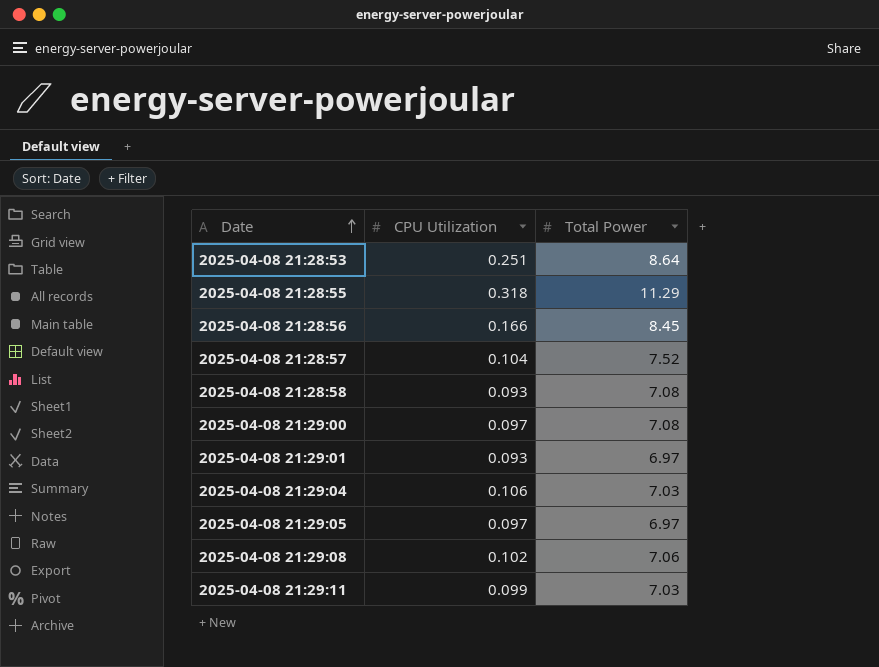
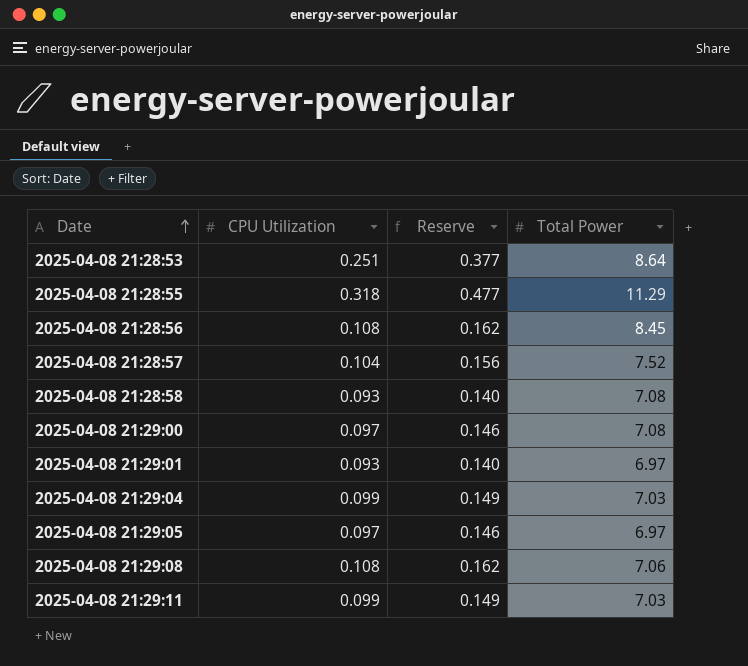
column Reserve | formula: none -> [CPU Utilization] * 1.5
2025-04-08 21:28:56 | CPU Utilization: 0.166 -> 0.108
2025-04-08 21:29:04 | CPU Utilization: 0.106 -> 0.099
2025-04-08 21:29:08 | CPU Utilization: 0.102 -> 0.108

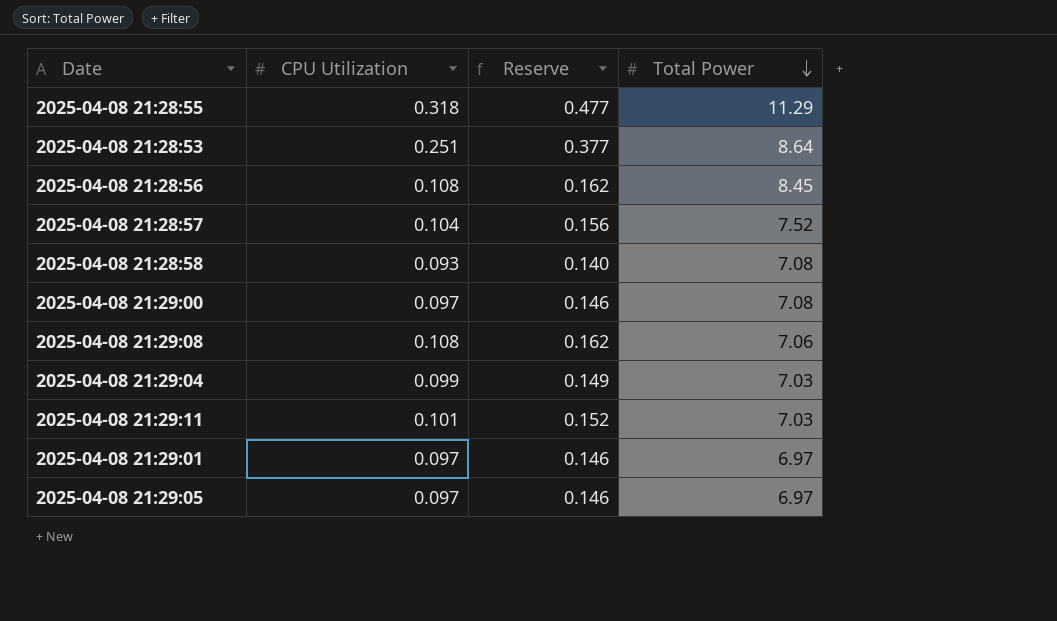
row order: Date ascending -> Total Power descending
2025-04-08 21:29:11 | CPU Utilization: 0.099 -> 0.101
2025-04-08 21:29:11 | Reserve: 0.149 -> 0.152
2025-04-08 21:29:01 | CPU Utilization: 0.093 -> 0.097
2025-04-08 21:29:01 | Reserve: 0.140 -> 0.146

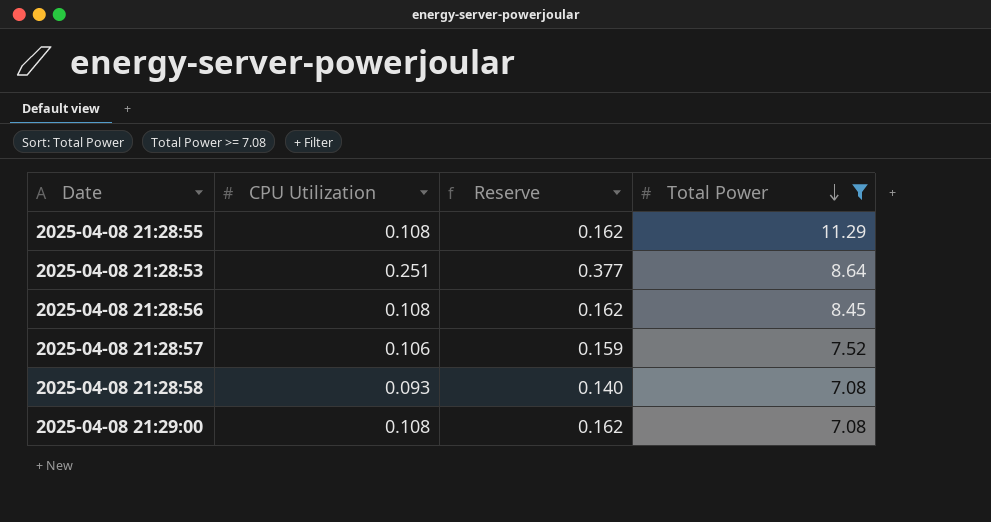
filter: none -> Total Power >= 7.08
2025-04-08 21:28:55 | CPU Utilization: 0.318 -> 0.108
2025-04-08 21:28:55 | Reserve: 0.477 -> 0.162
2025-04-08 21:28:57 | CPU Utilization: 0.104 -> 0.106
2025-04-08 21:28:57 | Reserve: 0.156 -> 0.159
2025-04-08 21:29:00 | CPU Utilization: 0.097 -> 0.108
2025-04-08 21:29:00 | Reserve: 0.146 -> 0.162

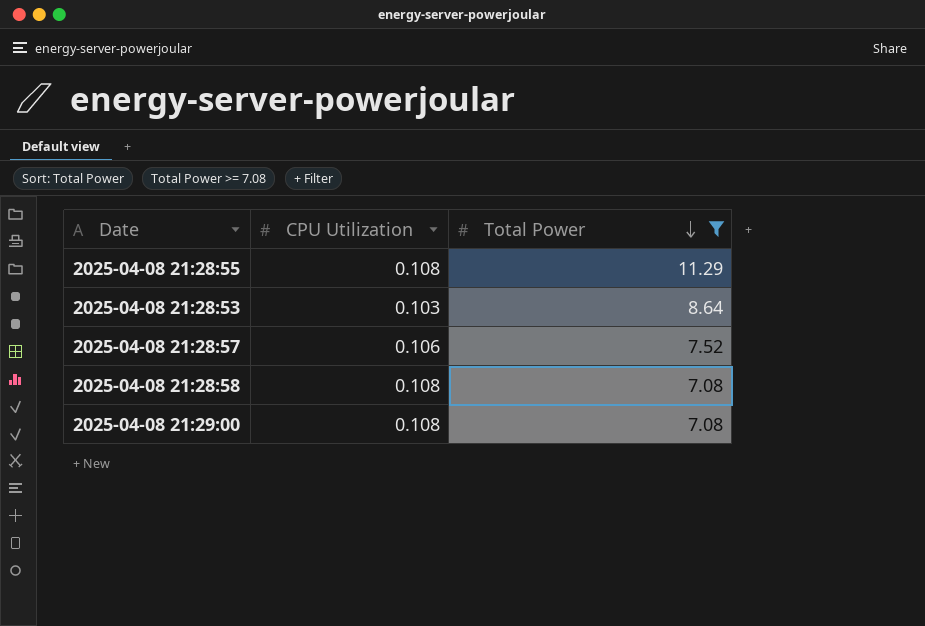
column Reserve | formula: [CPU Utilization] * 1.5 -> none
row 2025-04-08 21:28:56: 0.108 | 0.162 | 8.45 -> none
2025-04-08 21:28:53 | CPU Utilization: 0.251 -> 0.103
2025-04-08 21:28:58 | CPU Utilization: 0.093 -> 0.108

